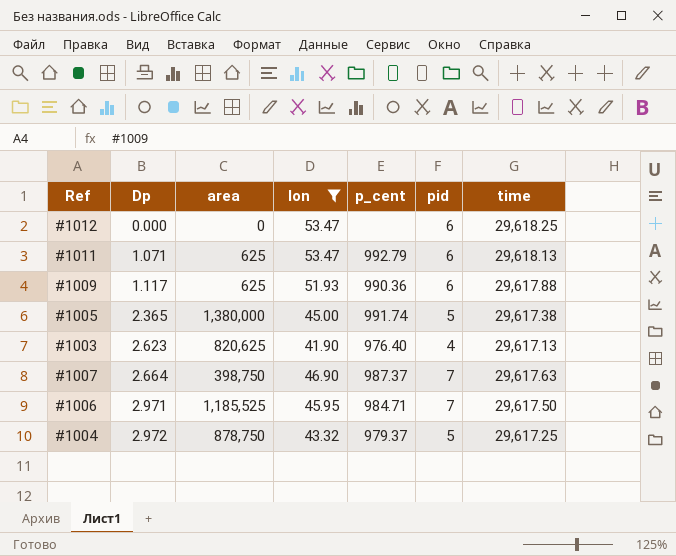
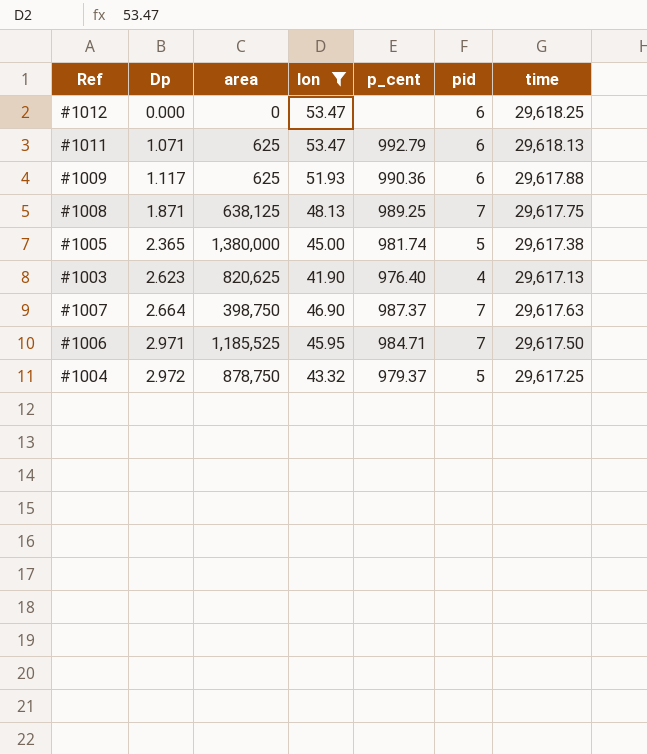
row #1008: none -> 1.871 | 638,125 | 48.13 | 989.25 | 7 | 29,617.75
#1005 | p_cent: 991.74 -> 981.74

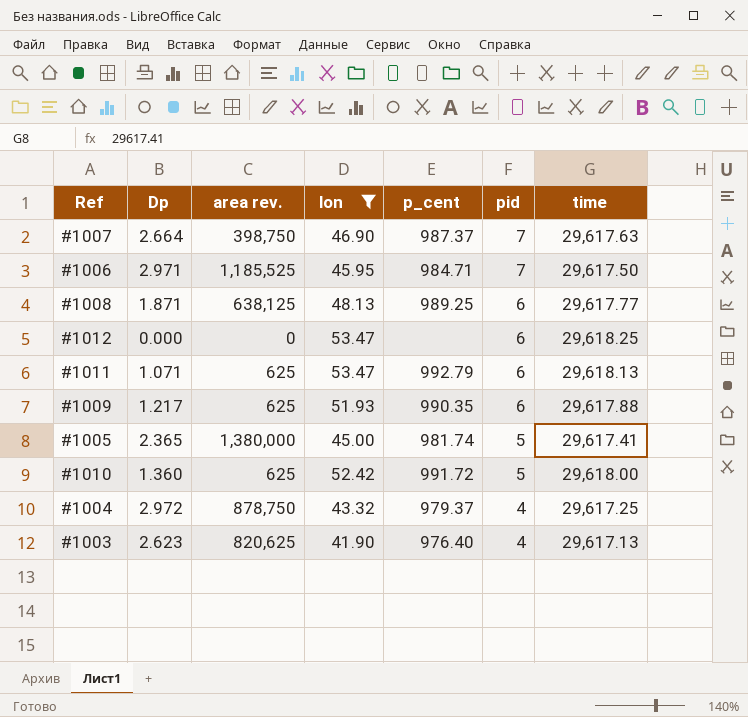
row order: Dp ascending -> pid descending
column name: area -> area rev.
#1008 | pid: 7 -> 6
#1008 | time: 29,617.75 -> 29,617.77
#1009 | Dp: 1.117 -> 1.217
#1009 | p_cent: 990.36 -> 990.35
#1005 | time: 29,617.38 -> 29,617.41
row #1010: none -> 1.360 | 625 | 52.42 | 991.72 | 5 | 29,618.00
#1004 | pid: 5 -> 4

